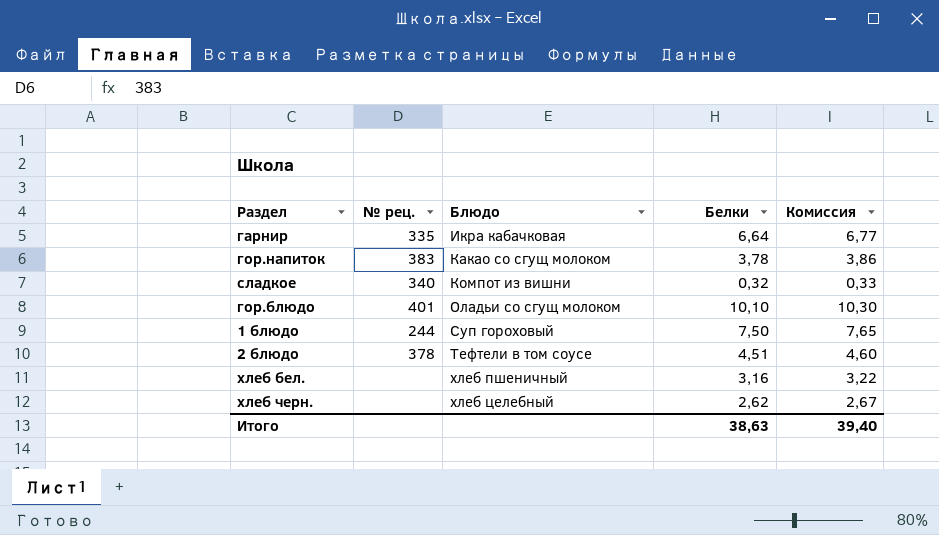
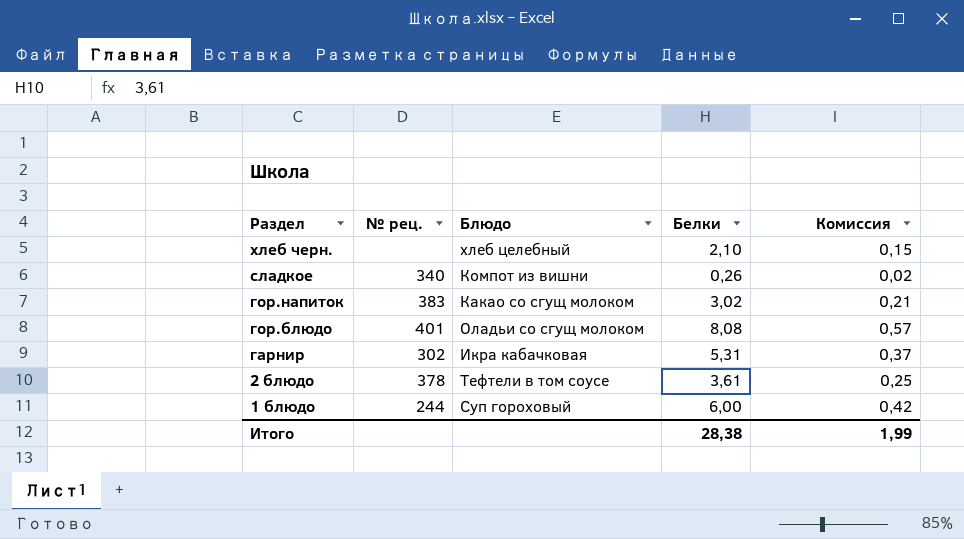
row order: Блюдо ascending -> Раздел descending
column Комиссия | formula: [Белки] * 1,02 -> [Белки] * 0,07
row хлеб бел.: none | хлеб пшеничный | 3,16 | 3,22 -> none
хлеб черн. | Белки: 2,62 -> 2,10
сладкое | Белки: 0,32 -> 0,26
гор.напиток | Белки: 3,78 -> 3,02
гор.блюдо | Белки: 10,10 -> 8,08
гарнир | № рец.: 335 -> 302
гарнир | Белки: 6,64 -> 5,31
2 блюдо | Белки: 4,51 -> 3,61
1 блюдо | Белки: 7,50 -> 6,00
Итого | Белки: 38,63 -> 28,38
Итого | Комиссия: 39,40 -> 1,99

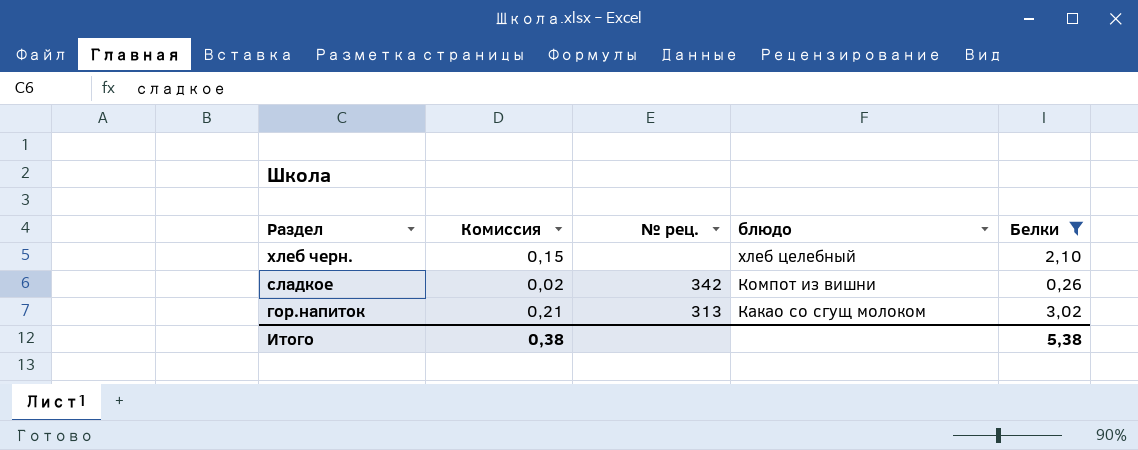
filter: none -> Белки <= 3,02
column Комиссия | position: 5 -> 2
column name: Блюдо -> блюдо
сладкое | № рец.: 340 -> 342
гор.напиток | № рец.: 383 -> 313
Итого | Комиссия: 1,99 -> 0,38
Итого | Белки: 28,38 -> 5,38

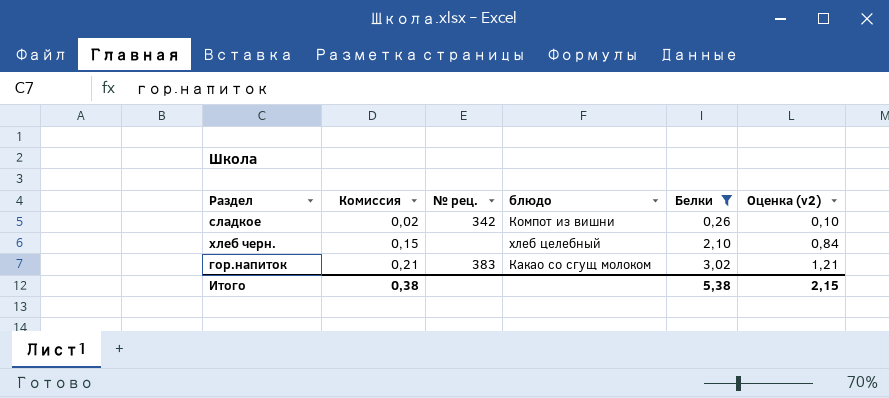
row order: Раздел descending -> Комиссия ascending
column Оценка (v2) | formula: none -> [Белки] * 0,4
гор.напиток | № рец.: 313 -> 383

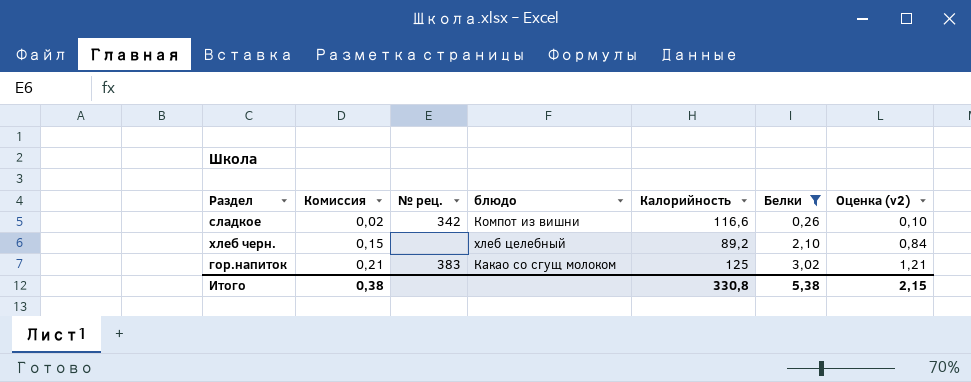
column Калорийность | position: none -> 5

